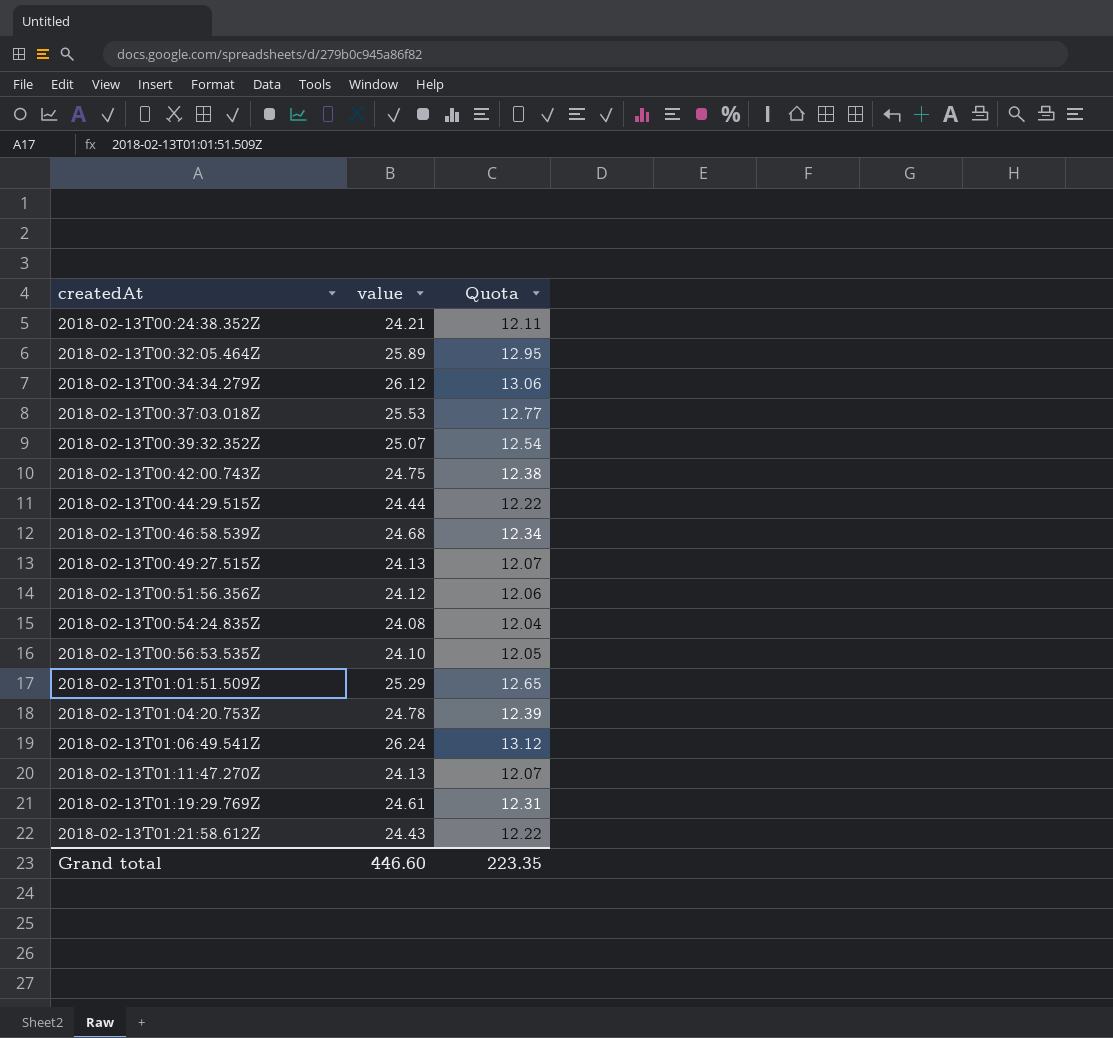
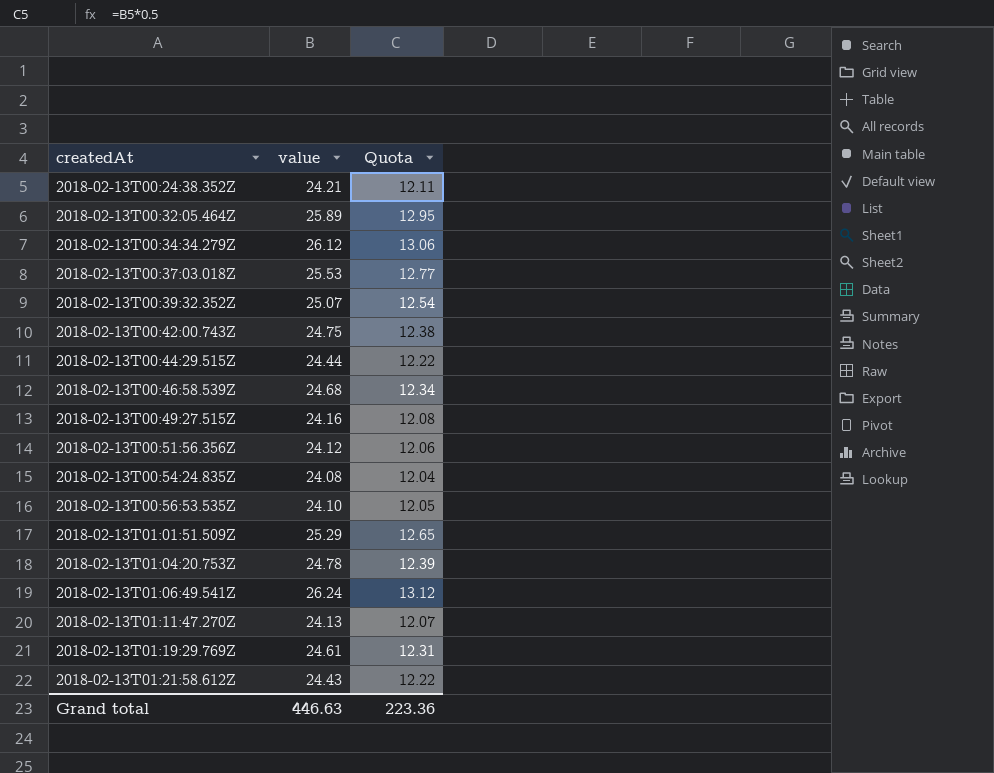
2018-02-13T00:49:27.515Z | value: 24.13 -> 24.16
2018-02-13T00:49:27.515Z | Quota: 12.07 -> 12.08
Grand total | value: 446.60 -> 446.63
Grand total | Quota: 223.35 -> 223.36

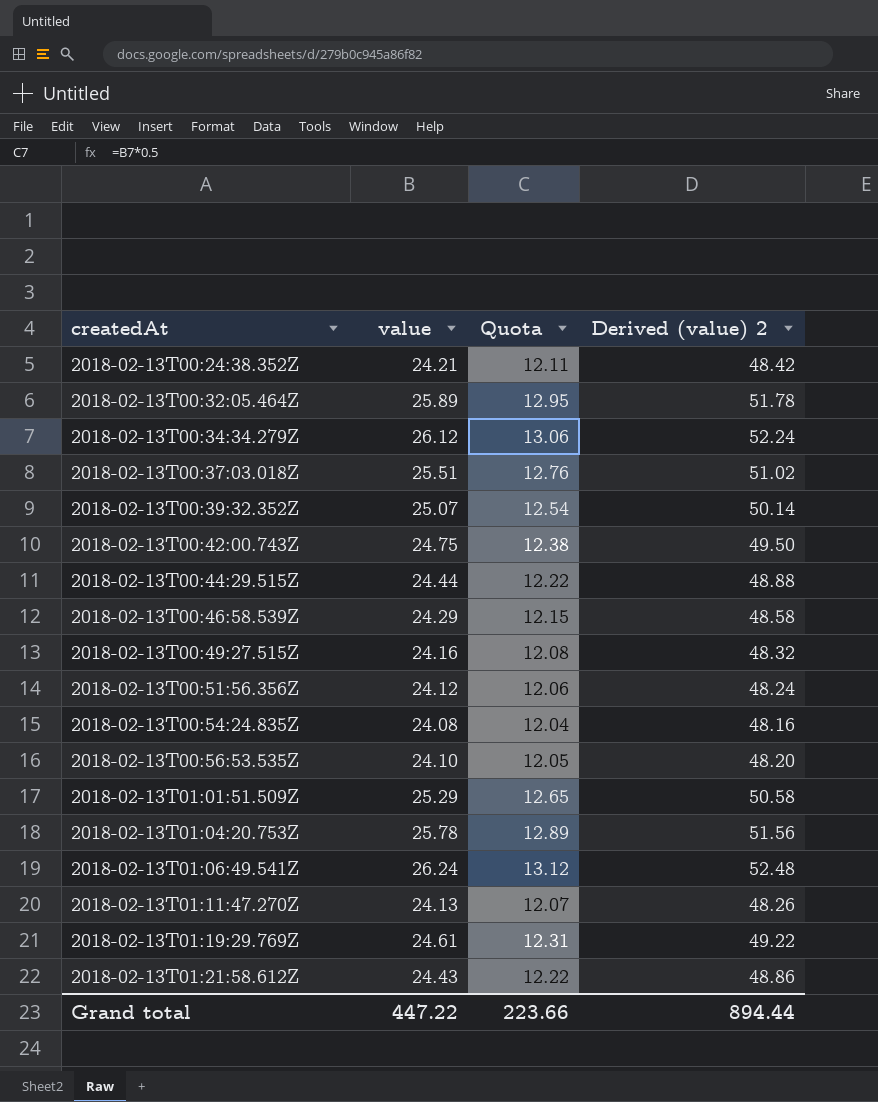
column Derived (value) 2 | formula: none -> [value] * 2
2018-02-13T00:37:03.018Z | value: 25.53 -> 25.51
2018-02-13T00:37:03.018Z | Quota: 12.77 -> 12.76
2018-02-13T00:46:58.539Z | value: 24.68 -> 24.29
2018-02-13T00:46:58.539Z | Quota: 12.34 -> 12.15
2018-02-13T01:04:20.753Z | value: 24.78 -> 25.78
2018-02-13T01:04:20.753Z | Quota: 12.39 -> 12.89
Grand total | value: 446.63 -> 447.22
Grand total | Quota: 223.36 -> 223.66

